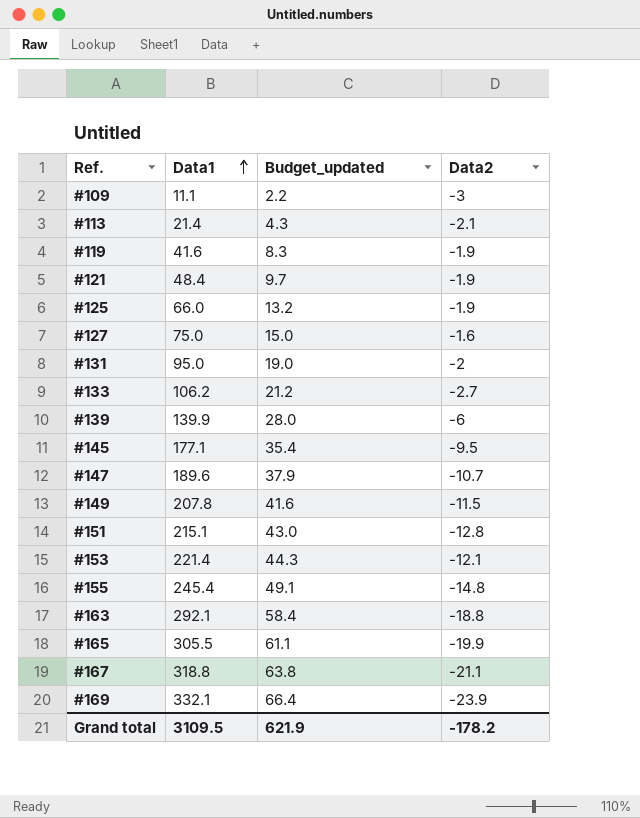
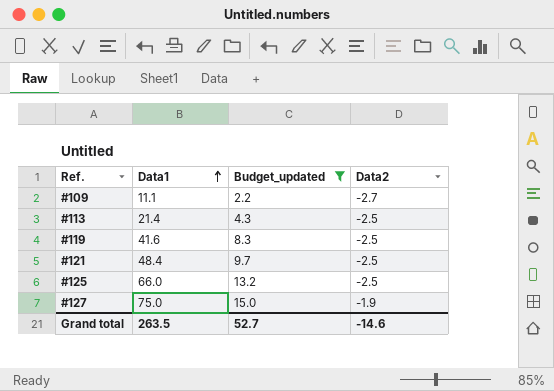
filter: none -> Budget_updated <= 15.0
#109 | Data2: -3 -> -2.7
#113 | Data2: -2.1 -> -2.5
#119 | Data2: -1.9 -> -2.5
#121 | Data2: -1.9 -> -2.5
#125 | Data2: -1.9 -> -2.5
#127 | Data2: -1.6 -> -1.9
Grand total | Data1: 3109.5 -> 263.5
Grand total | Budget_updated: 621.9 -> 52.7
Grand total | Data2: -178.2 -> -14.6

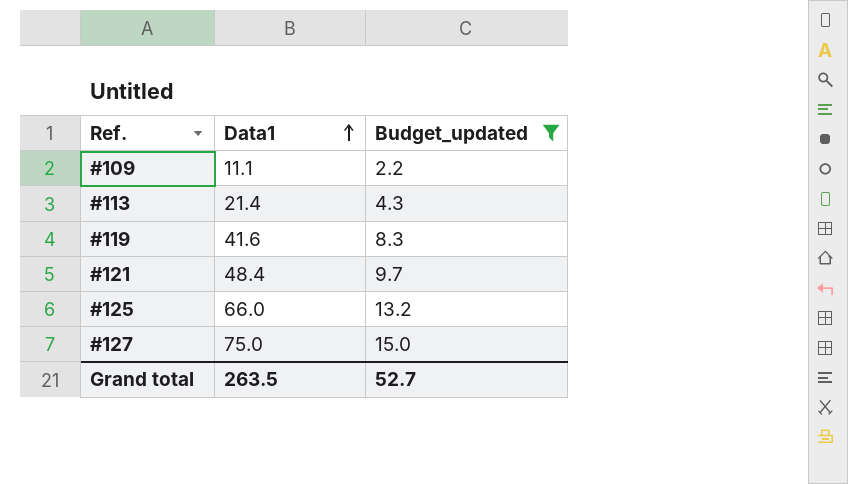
column Data2 | position: 4 -> none

